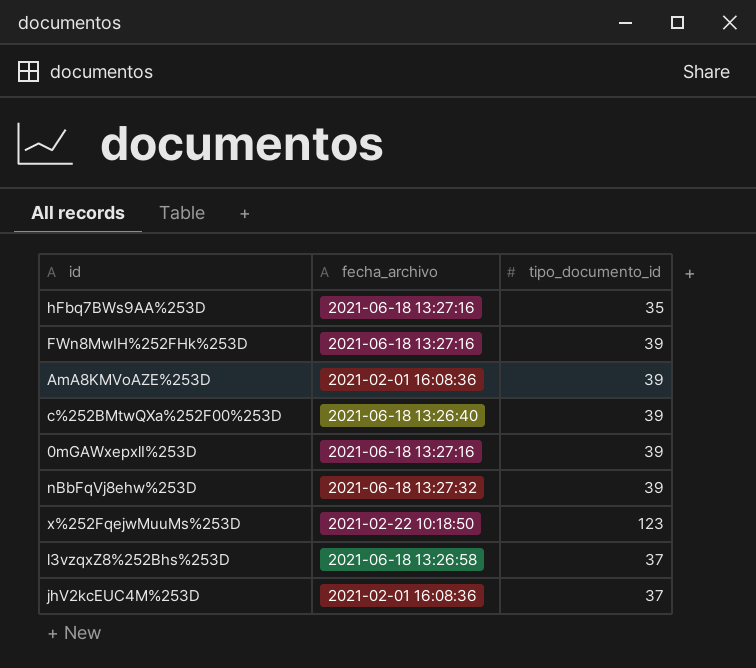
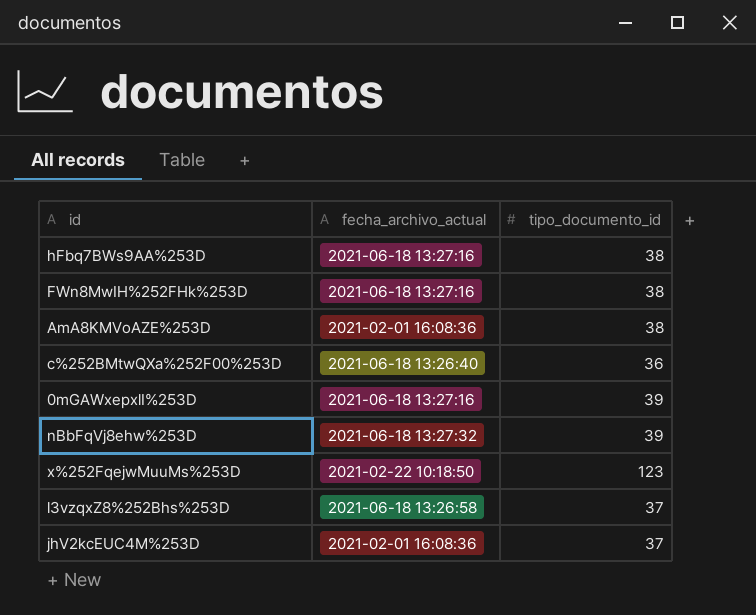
column name: fecha_archivo -> fecha_archivo_actual
hFbq7BWs9AA%253D | tipo_documento_id: 35 -> 38
FWn8MwIH%252FHk%253D | tipo_documento_id: 39 -> 38
AmA8KMVoAZE%253D | tipo_documento_id: 39 -> 38
c%252BMtwQXa%252F00%253D | tipo_documento_id: 39 -> 36

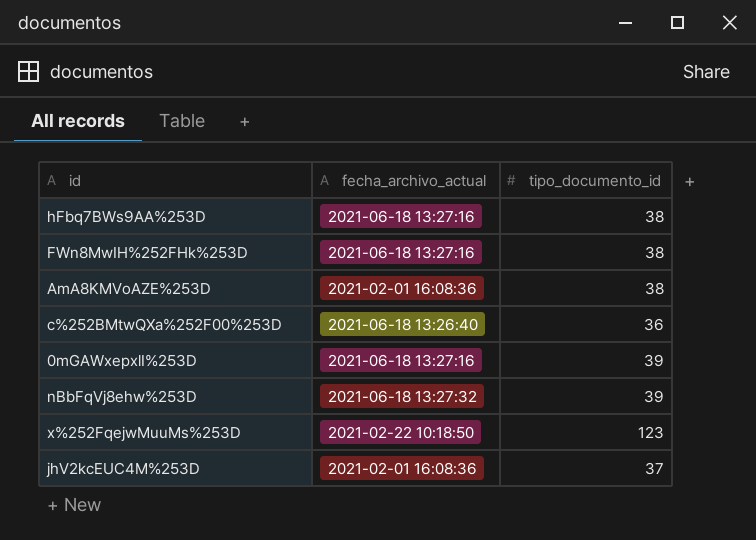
row l3vzqxZ8%252Bhs%253D: 2021-06-18 13:26:58 | 37 -> none

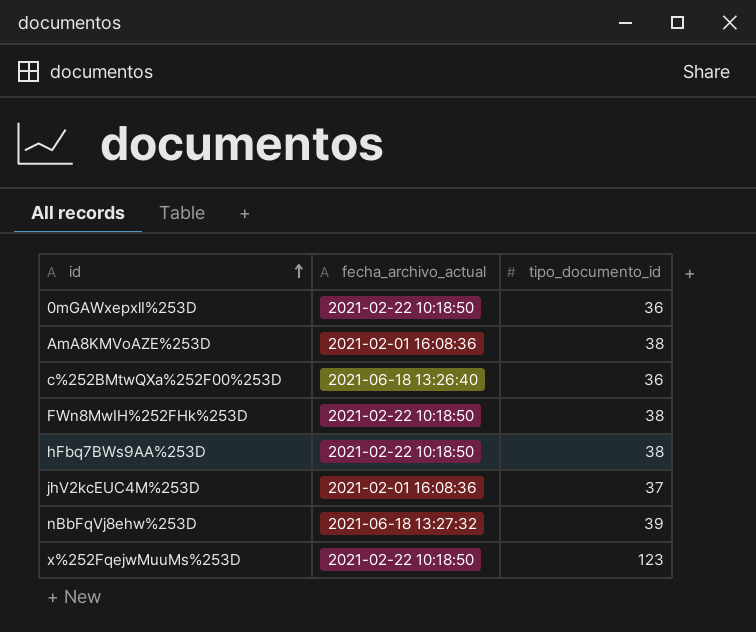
row order: none -> id ascending
0mGAWxepxlI%253D | fecha_archivo_actual: 2021-06-18 13:27:16 -> 2021-02-22 10:18:50
0mGAWxepxlI%253D | tipo_documento_id: 39 -> 36
FWn8MwIH%252FHk%253D | fecha_archivo_actual: 2021-06-18 13:27:16 -> 2021-02-22 10:18:50
hFbq7BWs9AA%253D | fecha_archivo_actual: 2021-06-18 13:27:16 -> 2021-02-22 10:18:50

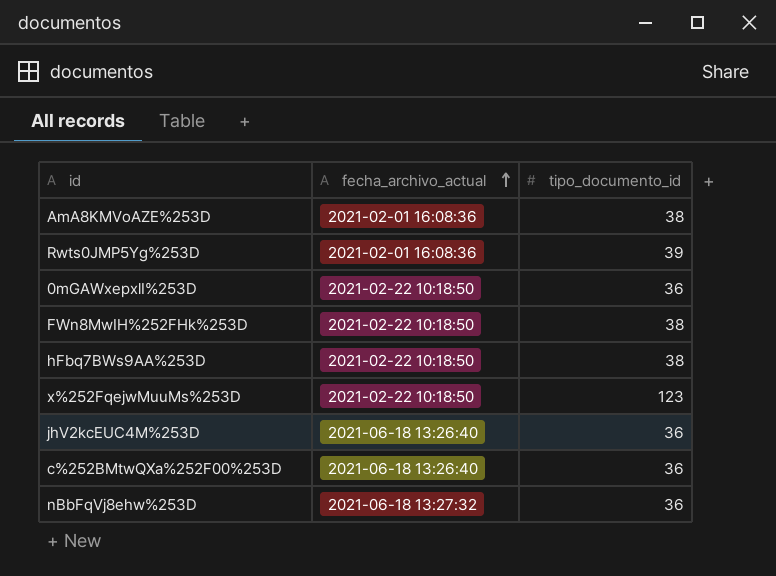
row order: id ascending -> fecha_archivo_actual ascending
row Rwts0JMP5Yg%253D: none -> 2021-02-01 16:08:36 | 39
jhV2kcEUC4M%253D | fecha_archivo_actual: 2021-02-01 16:08:36 -> 2021-06-18 13:26:40
jhV2kcEUC4M%253D | tipo_documento_id: 37 -> 36
nBbFqVj8ehw%253D | tipo_documento_id: 39 -> 36

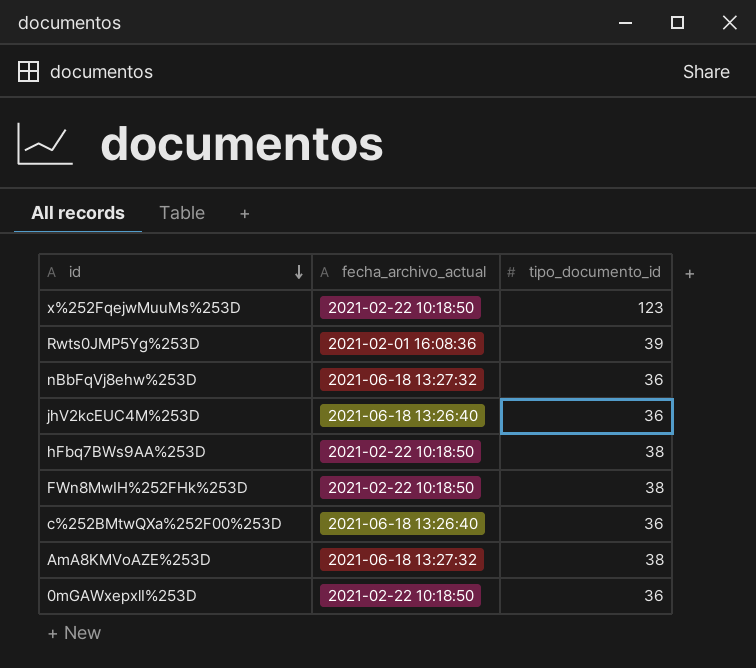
row order: fecha_archivo_actual ascending -> id descending
AmA8KMVoAZE%253D | fecha_archivo_actual: 2021-02-01 16:08:36 -> 2021-06-18 13:27:32

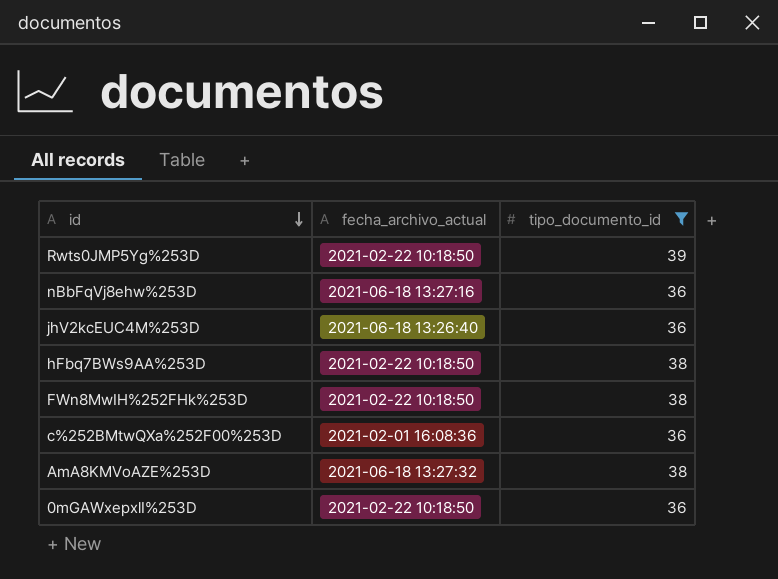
filter: none -> tipo_documento_id != 123
Rwts0JMP5Yg%253D | fecha_archivo_actual: 2021-02-01 16:08:36 -> 2021-02-22 10:18:50
nBbFqVj8ehw%253D | fecha_archivo_actual: 2021-06-18 13:27:32 -> 2021-06-18 13:27:16
c%252BMtwQXa%252F00%253D | fecha_archivo_actual: 2021-06-18 13:26:40 -> 2021-02-01 16:08:36

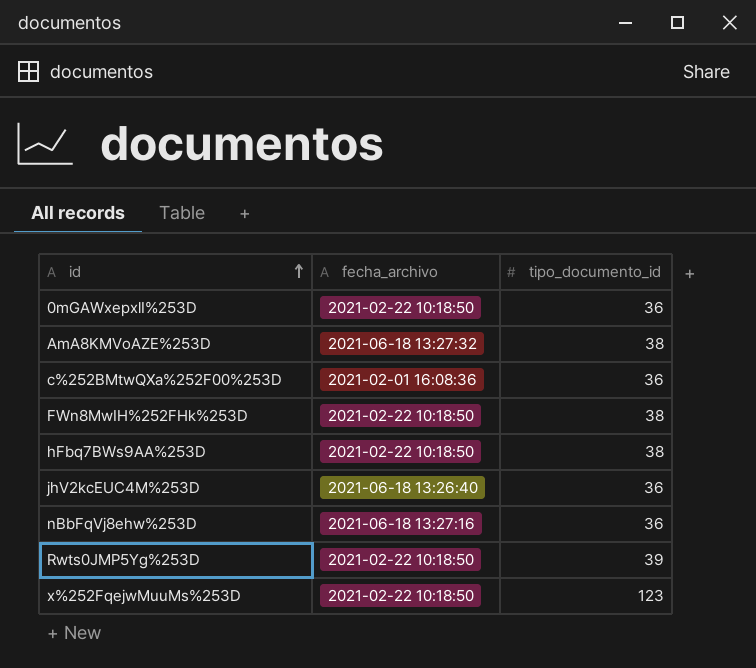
filter: tipo_documento_id != 123 -> none
row order: id descending -> id ascending
column name: fecha_archivo_actual -> fecha_archivo

